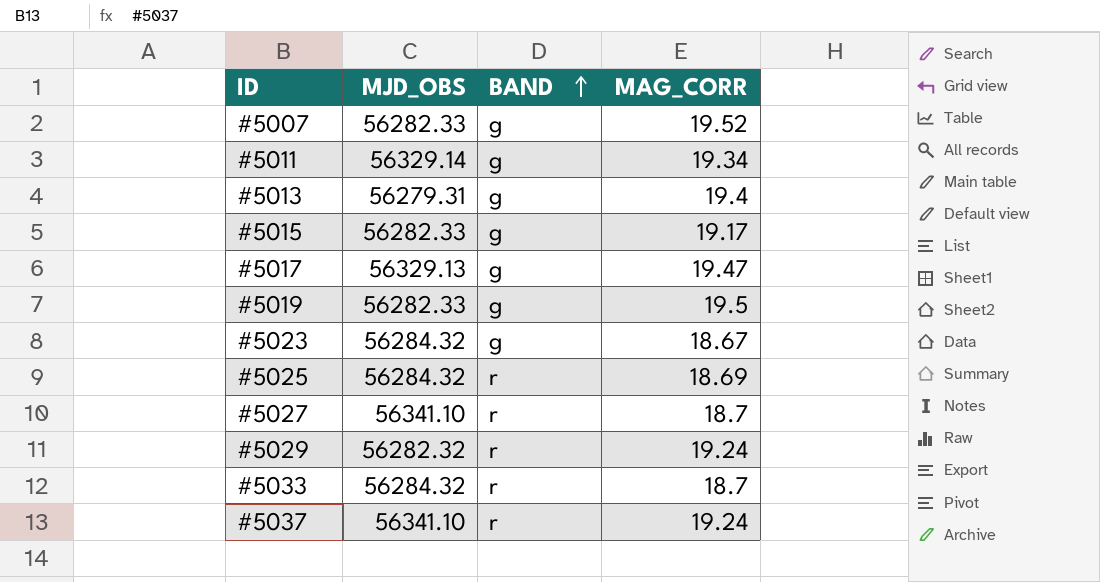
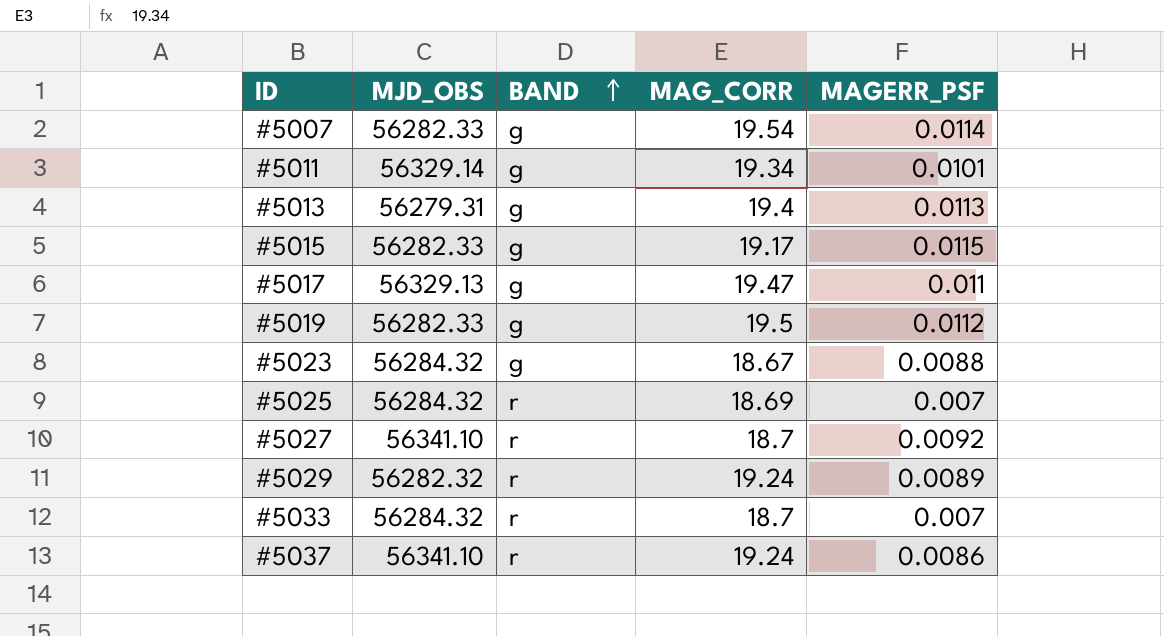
column MAGERR_PSF | position: none -> 5
#5007 | MAG_CORR: 19.52 -> 19.54

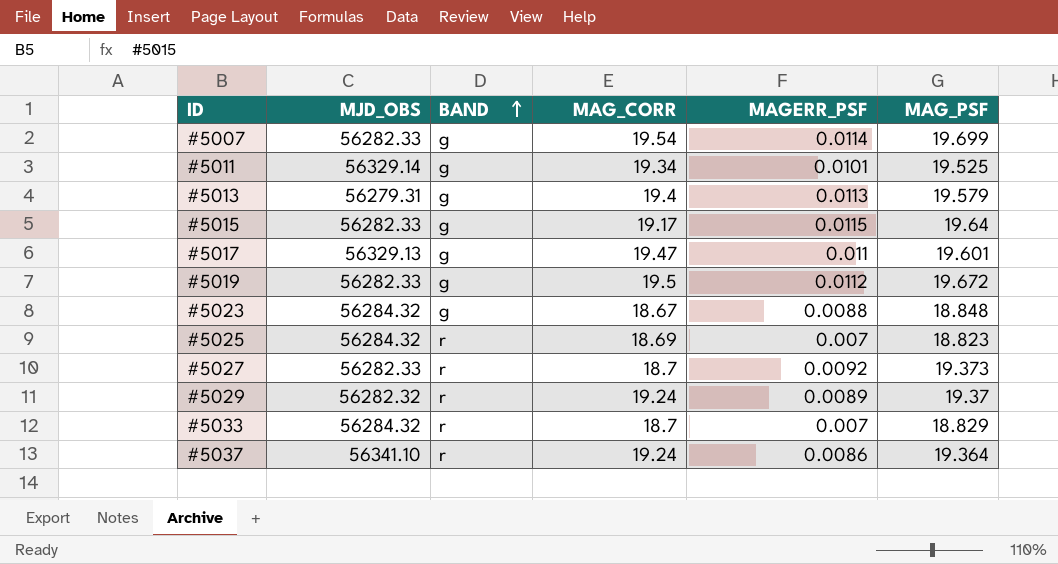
column MAG_PSF | position: none -> 6
#5027 | MJD_OBS: 56341.10 -> 56282.33

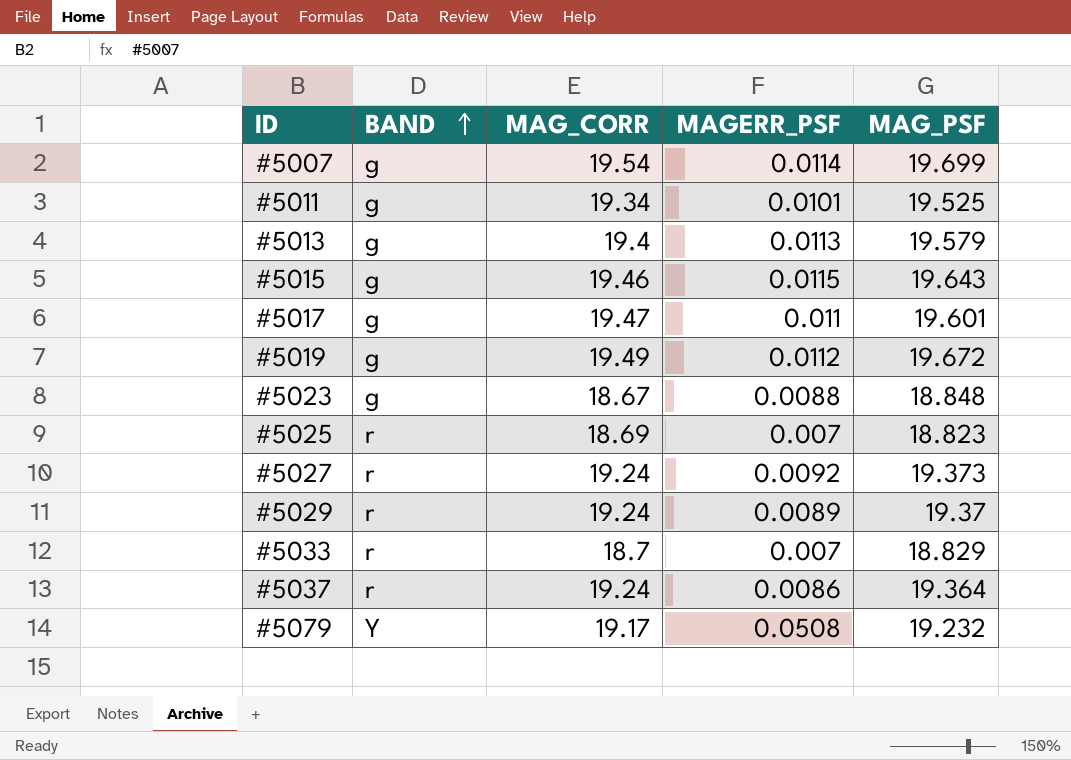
column MJD_OBS | position: 2 -> none
#5015 | MAG_CORR: 19.17 -> 19.46
#5015 | MAG_PSF: 19.64 -> 19.643
#5019 | MAG_CORR: 19.5 -> 19.49
#5027 | MAG_CORR: 18.7 -> 19.24
row #5079: none -> Y | 19.17 | 0.0508 | 19.232

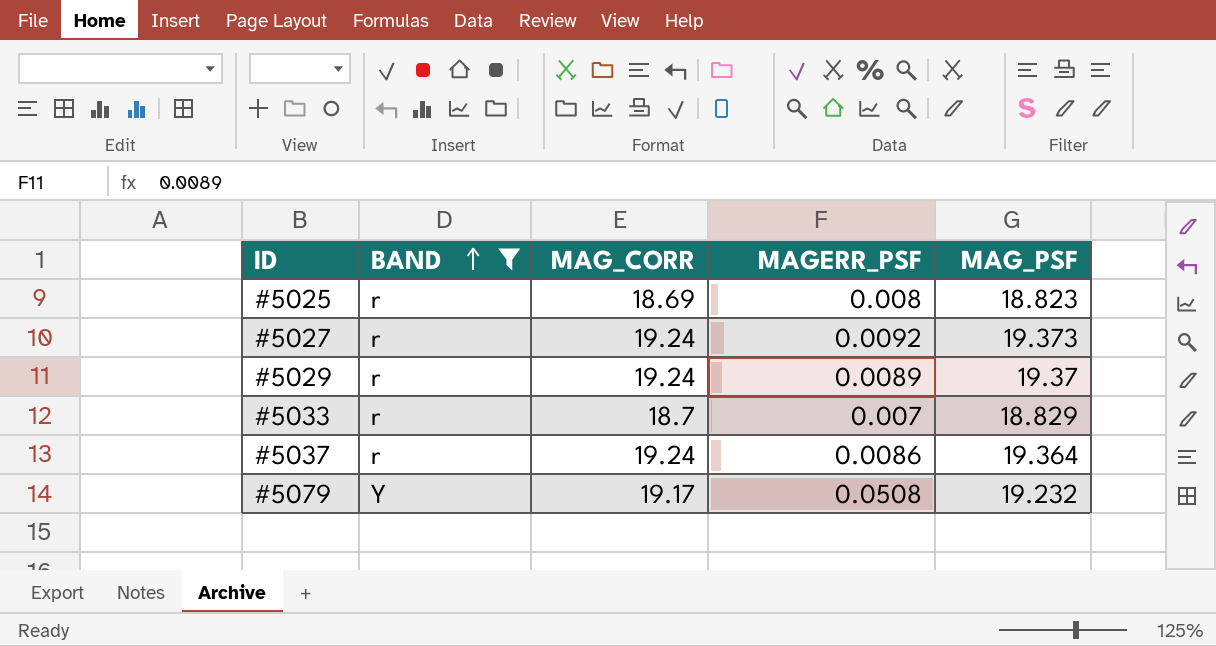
filter: none -> BAND != g
#5025 | MAGERR_PSF: 0.007 -> 0.008

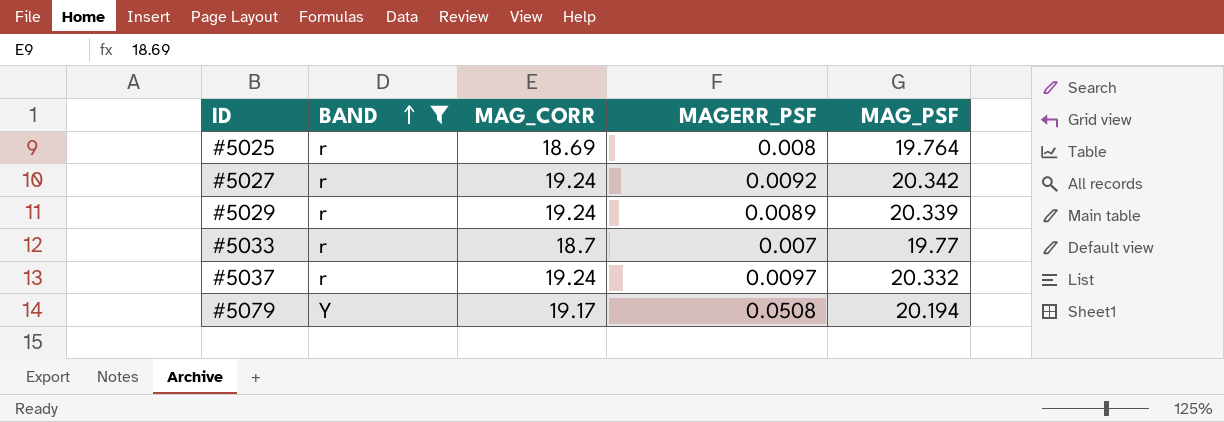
#5025 | MAG_PSF: 18.823 -> 19.764
#5027 | MAG_PSF: 19.373 -> 20.342
#5029 | MAG_PSF: 19.37 -> 20.339
#5033 | MAG_PSF: 18.829 -> 19.77
#5037 | MAGERR_PSF: 0.0086 -> 0.0097
#5037 | MAG_PSF: 19.364 -> 20.332
#5079 | MAG_PSF: 19.232 -> 20.194

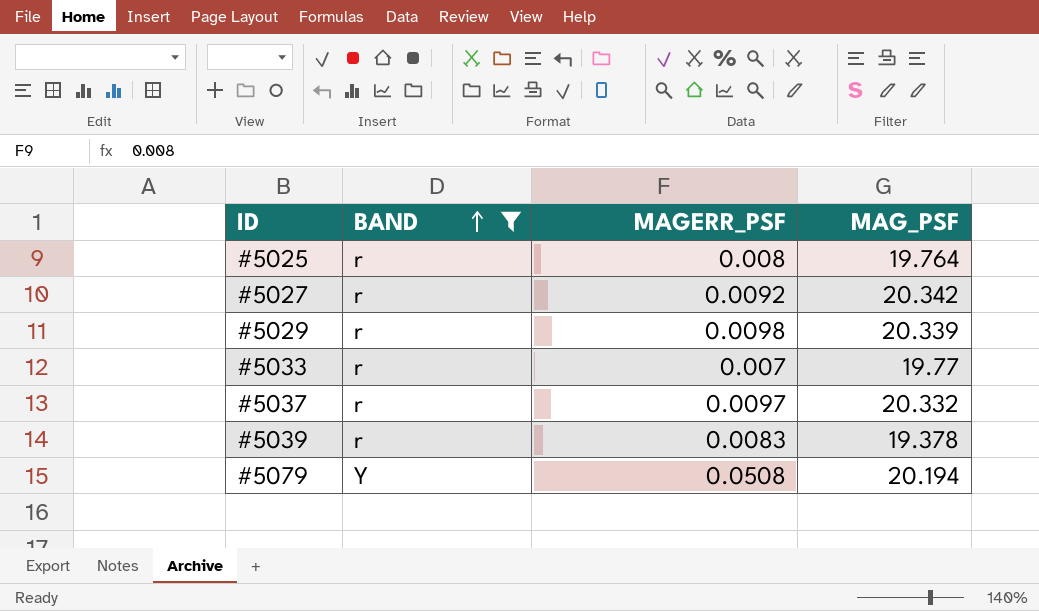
column MAG_CORR | position: 3 -> none
#5029 | MAGERR_PSF: 0.0089 -> 0.0098
row #5039: none -> r | 0.0083 | 19.378

